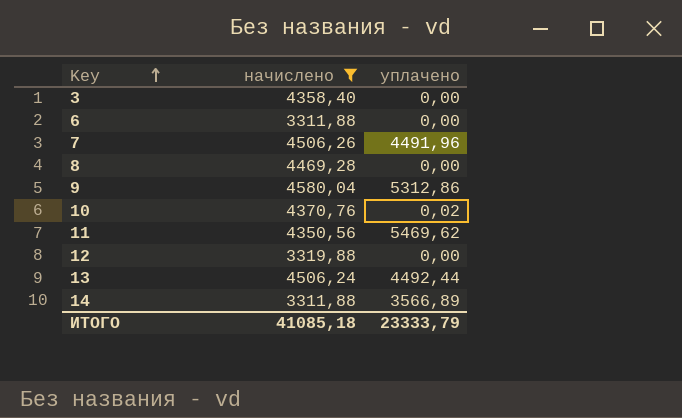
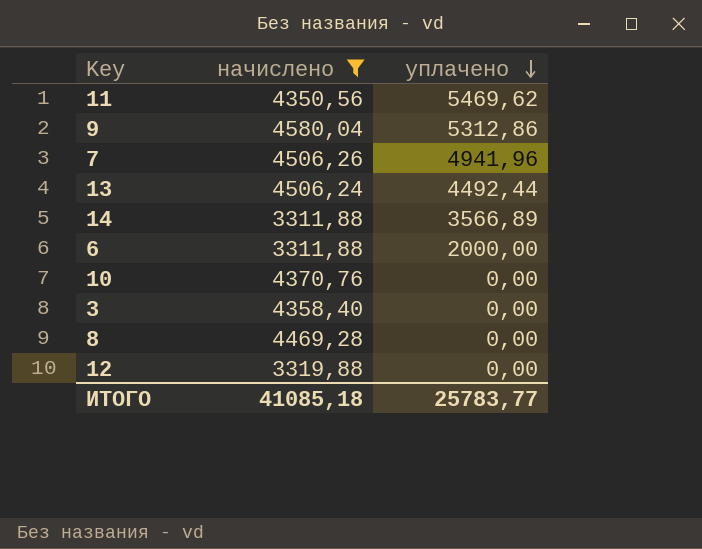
row order: Key ascending -> уплачено descending
7 | уплачено: 4491,96 -> 4941,96
6 | уплачено: 0,00 -> 2000,00
10 | уплачено: 0,02 -> 0,00
ИТОГО | уплачено: 23333,79 -> 25783,77

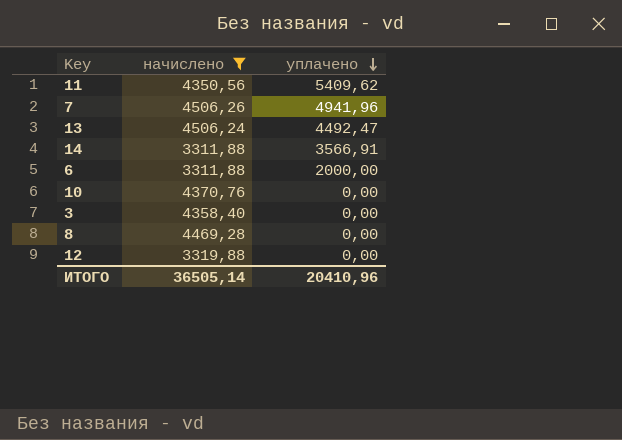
row 9: 4580,04 | 5312,86 -> none
11 | уплачено: 5469,62 -> 5409,62
13 | уплачено: 4492,44 -> 4492,47
14 | уплачено: 3566,89 -> 3566,91
ИТОГО | начислено: 41085,18 -> 36505,14
ИТОГО | уплачено: 25783,77 -> 20410,96

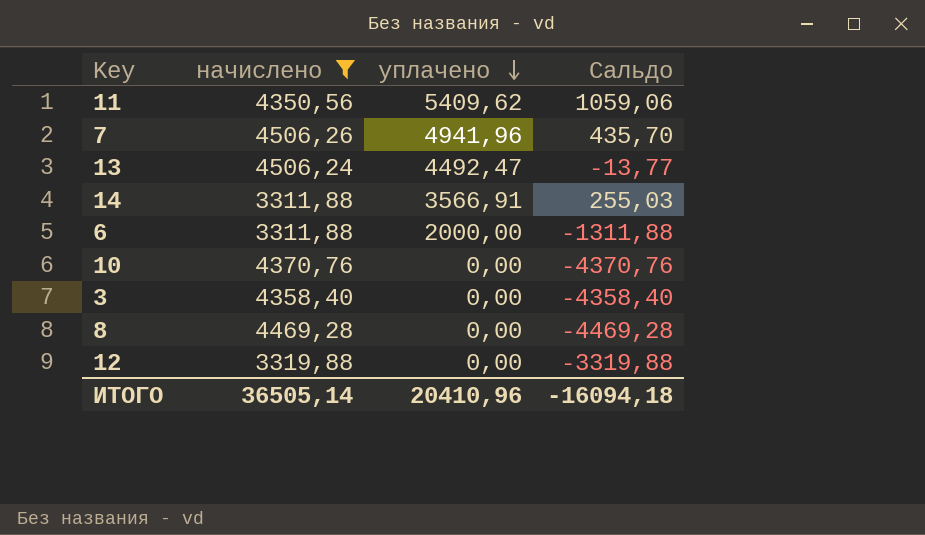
column Сальдо | formula: none -> [уплачено] - [начислено]

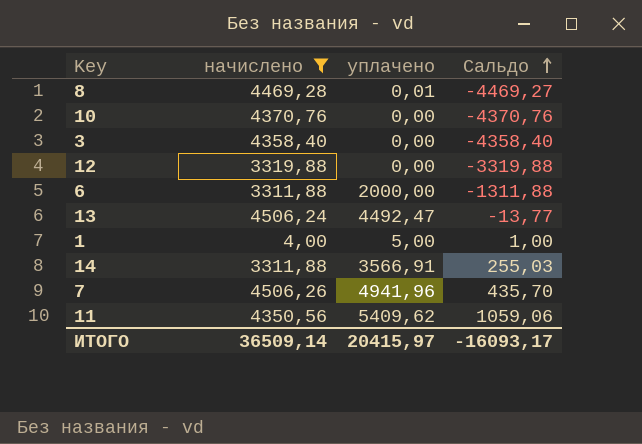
row order: уплачено descending -> Сальдо ascending
8 | уплачено: 0,00 -> 0,01
8 | Сальдо: -4469,28 -> -4469,27
row 1: none -> 4,00 | 5,00 | 1,00
ИТОГО | начислено: 36505,14 -> 36509,14
ИТОГО | уплачено: 20410,96 -> 20415,97
ИТОГО | Сальдо: -16094,18 -> -16093,17

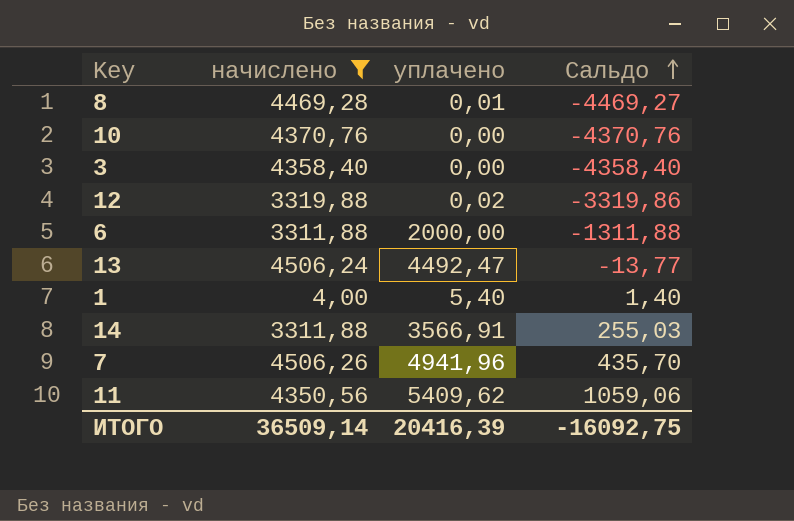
12 | уплачено: 0,00 -> 0,02
12 | Сальдо: -3319,88 -> -3319,86
1 | уплачено: 5,00 -> 5,40
1 | Сальдо: 1,00 -> 1,40
ИТОГО | уплачено: 20415,97 -> 20416,39
ИТОГО | Сальдо: -16093,17 -> -16092,75

